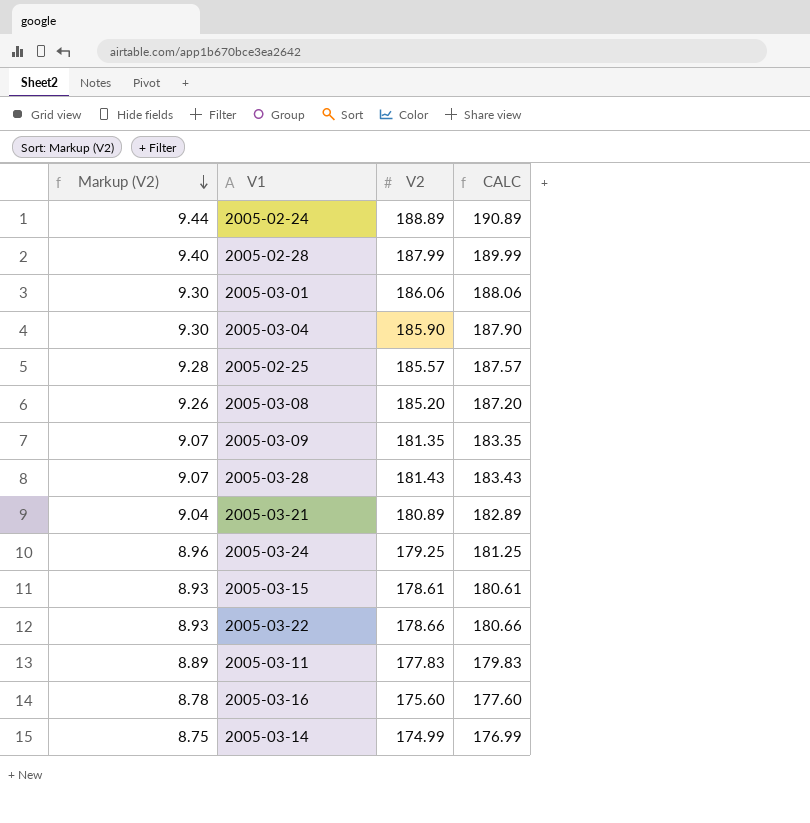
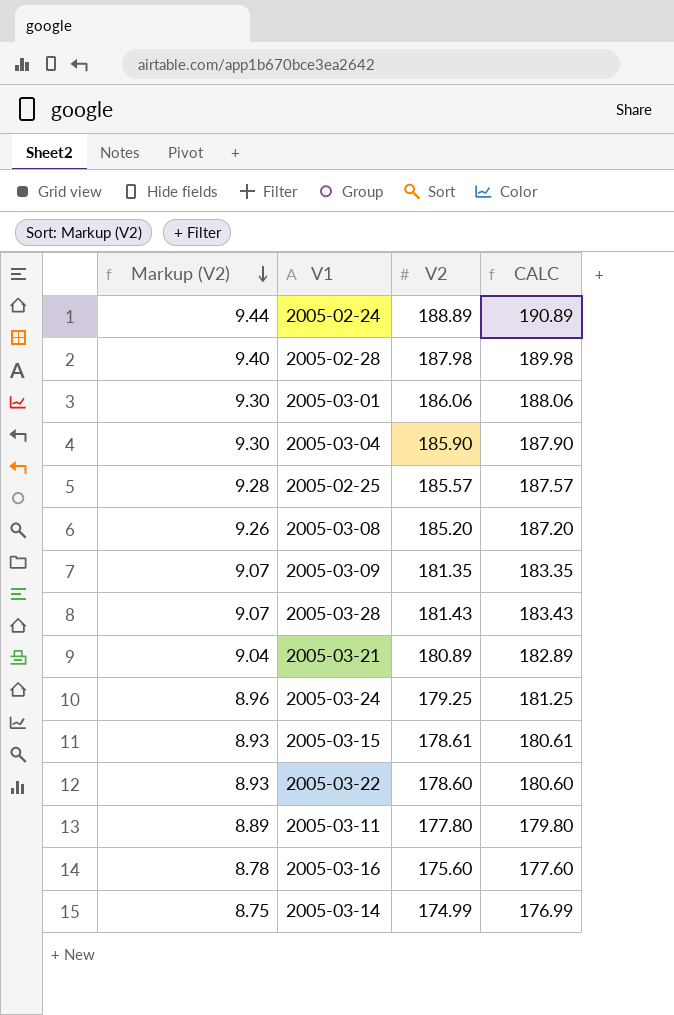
2005-02-28 | V2: 187.99 -> 187.98
2005-02-28 | CALC: 189.99 -> 189.98
2005-03-22 | V2: 178.66 -> 178.60
2005-03-22 | CALC: 180.66 -> 180.60
2005-03-11 | V2: 177.83 -> 177.80
2005-03-11 | CALC: 179.83 -> 179.80

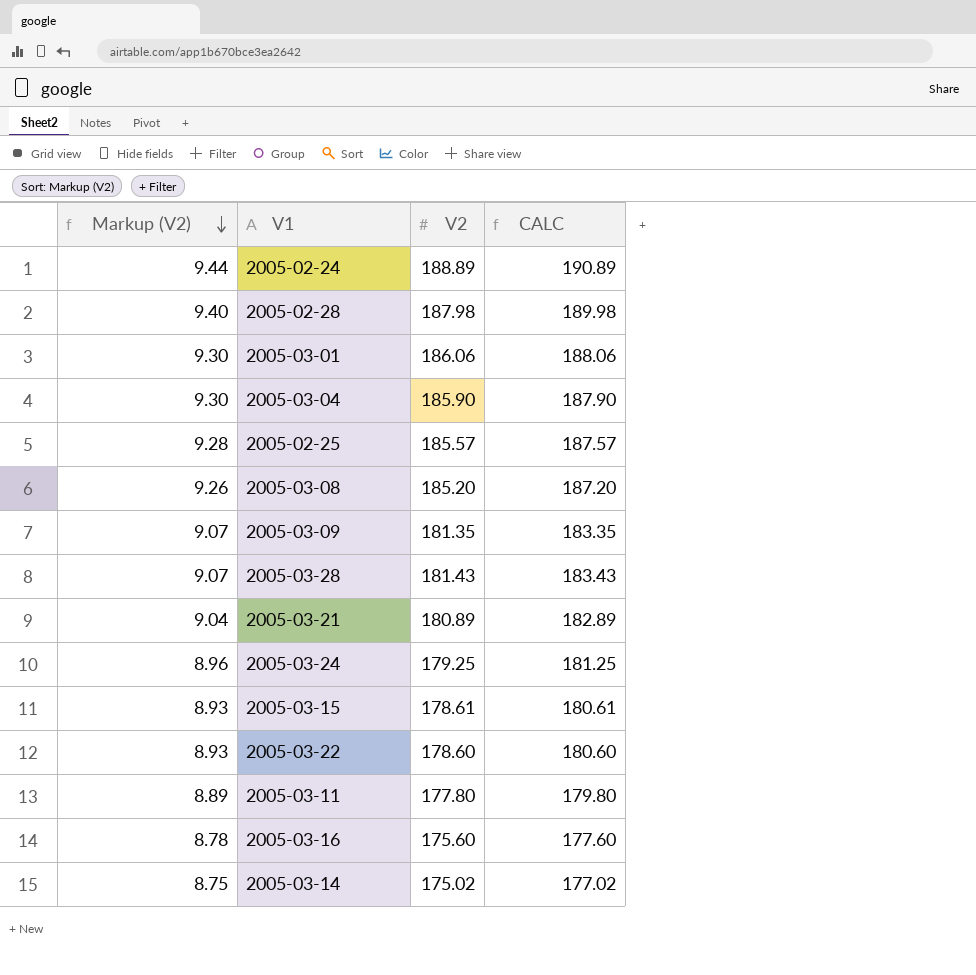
2005-03-14 | V2: 174.99 -> 175.02
2005-03-14 | CALC: 176.99 -> 177.02

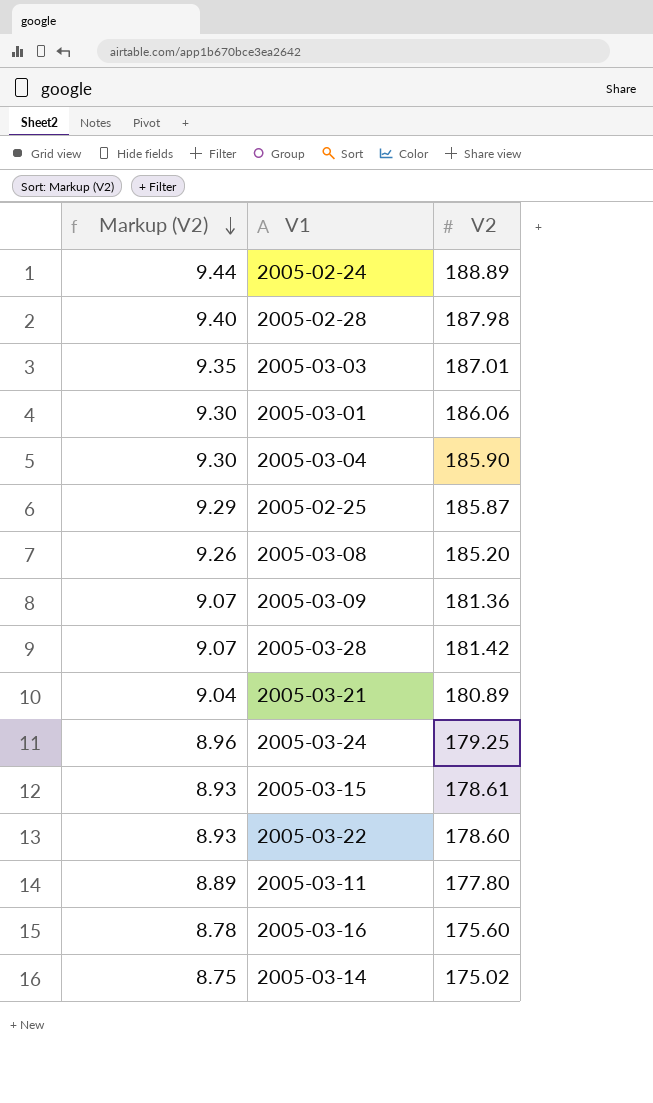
column CALC | formula: [V2] + 2 -> none
row 2005-03-03: none -> 9.35 | 187.01
2005-02-25 | Markup (V2): 9.28 -> 9.29
2005-02-25 | V2: 185.57 -> 185.87
2005-03-09 | V2: 181.35 -> 181.36
2005-03-28 | V2: 181.43 -> 181.42

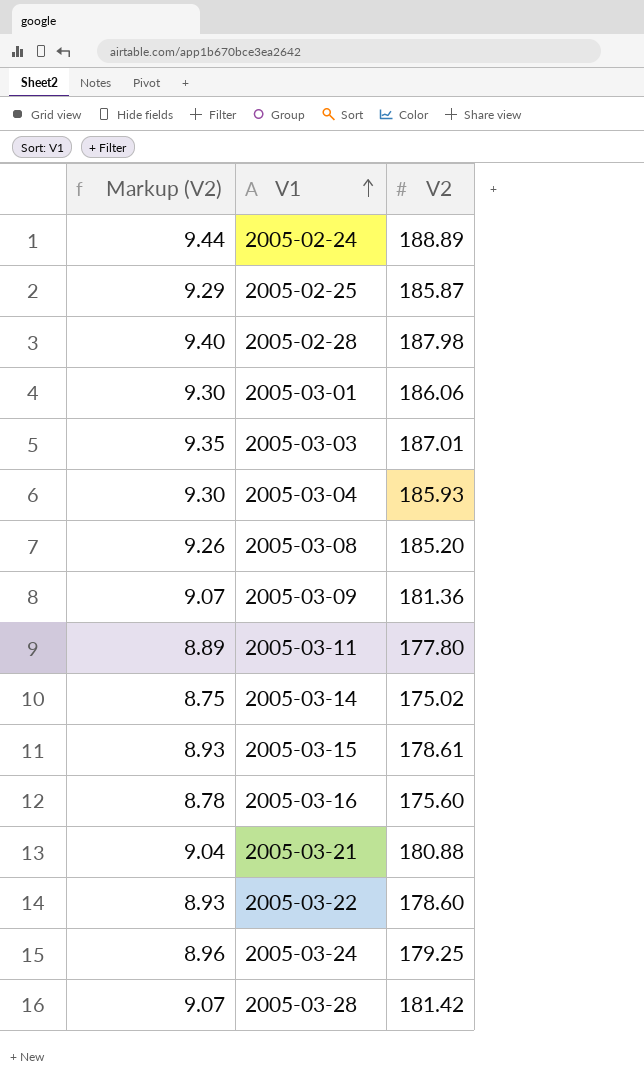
row order: Markup (V2) descending -> V1 ascending
2005-03-04 | V2: 185.90 -> 185.93
2005-03-21 | V2: 180.89 -> 180.88

